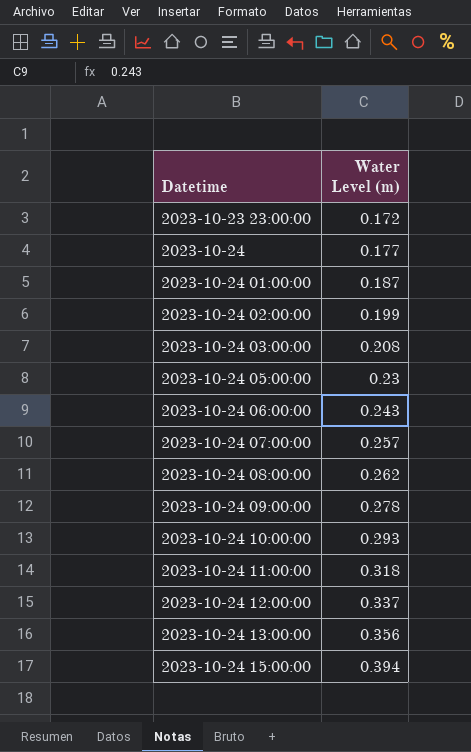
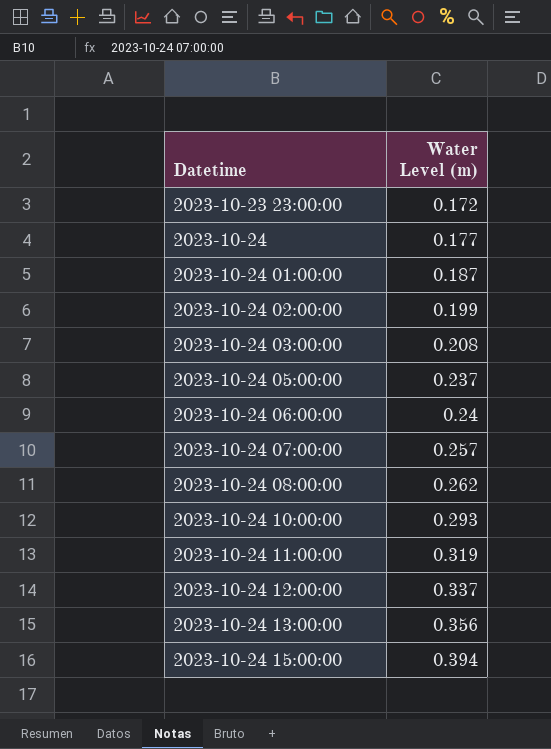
row 2023-10-24 09:00:00: 0.278 -> none
2023-10-24 05:00:00 | Water Level (m): 0.23 -> 0.237
2023-10-24 06:00:00 | Water Level (m): 0.243 -> 0.24
2023-10-24 11:00:00 | Water Level (m): 0.318 -> 0.319

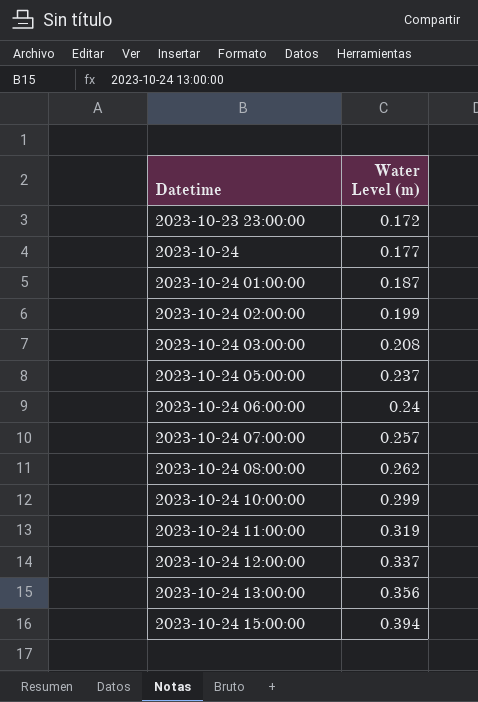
2023-10-24 10:00:00 | Water Level (m): 0.293 -> 0.299

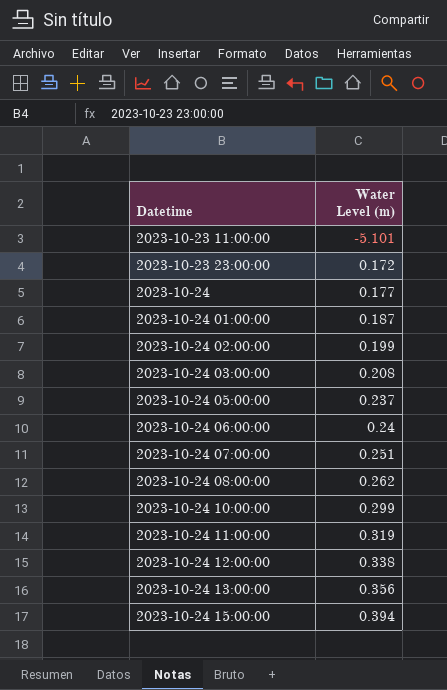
row 2023-10-23 11:00:00: none -> -5.101
2023-10-24 07:00:00 | Water Level (m): 0.257 -> 0.251
2023-10-24 12:00:00 | Water Level (m): 0.337 -> 0.338

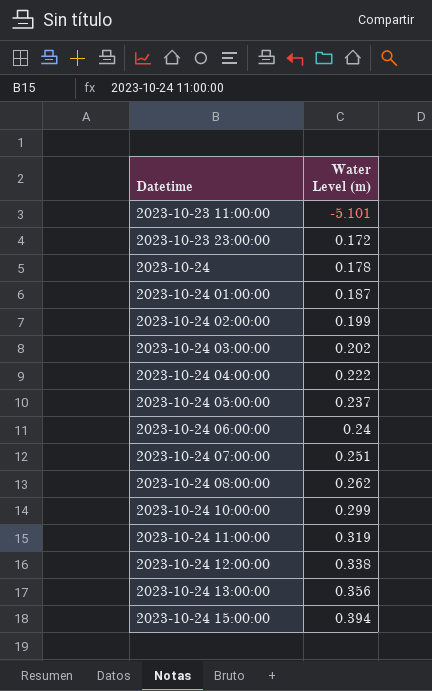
2023-10-24 | Water Level (m): 0.177 -> 0.178
2023-10-24 03:00:00 | Water Level (m): 0.208 -> 0.202
row 2023-10-24 04:00:00: none -> 0.222

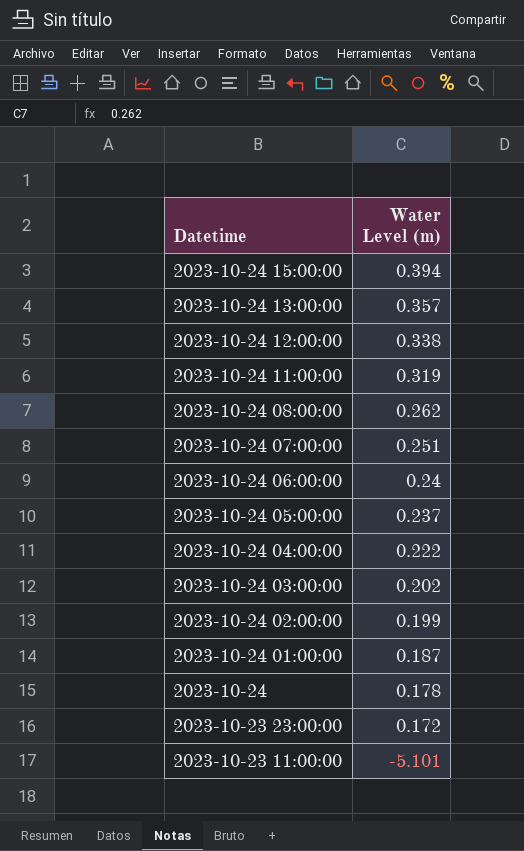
row order: Datetime ascending -> Datetime descending
row 2023-10-24 10:00:00: 0.299 -> none
2023-10-24 13:00:00 | Water Level (m): 0.356 -> 0.357

